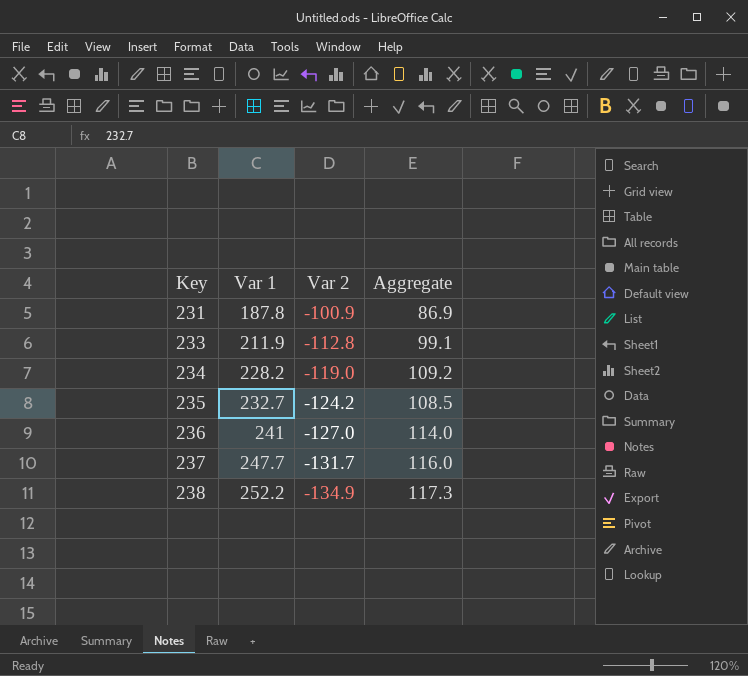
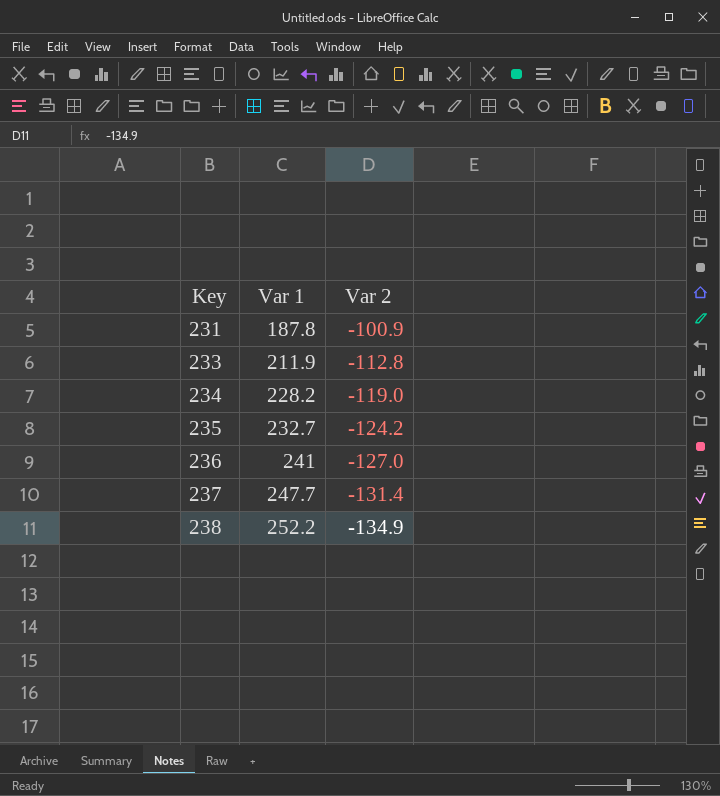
column Aggregate | formula: [Var 1] + [Var 2] -> none
237 | Var 2: -131.7 -> -131.4

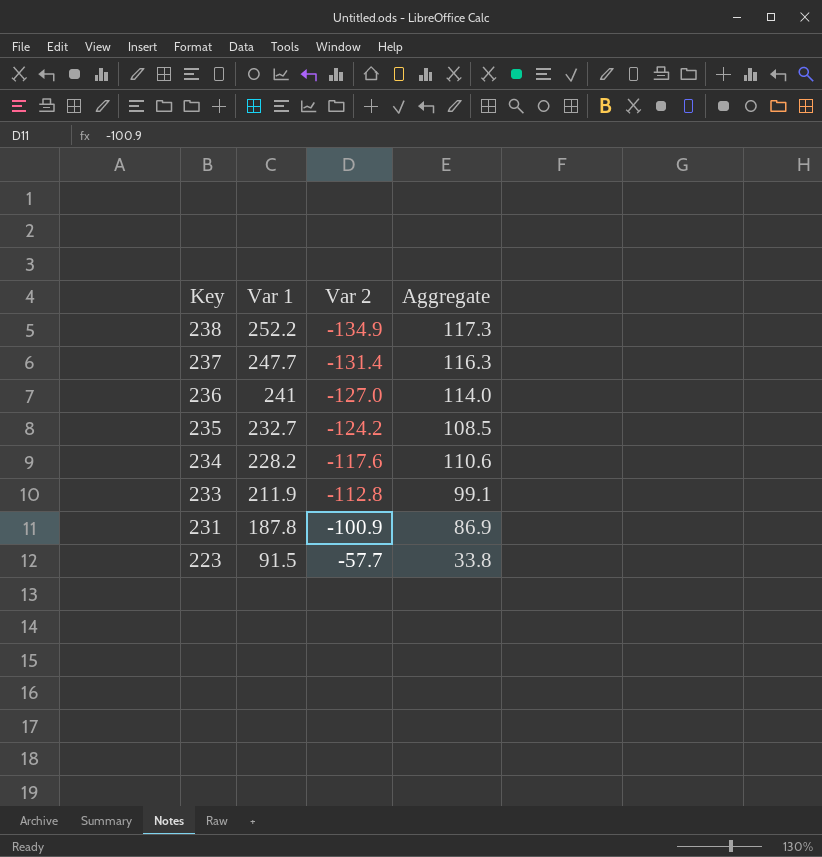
row order: Key ascending -> Key descending
column Aggregate | formula: none -> [Var 1] + [Var 2]
234 | Var 2: -119.0 -> -117.6
row 223: none -> 91.5 | -57.7 | 33.8

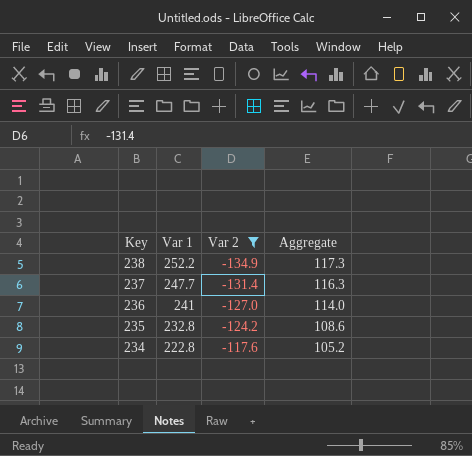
filter: none -> Var 2 <= -117.6
235 | Var 1: 232.7 -> 232.8
235 | Aggregate: 108.5 -> 108.6
234 | Var 1: 228.2 -> 222.8
234 | Aggregate: 110.6 -> 105.2

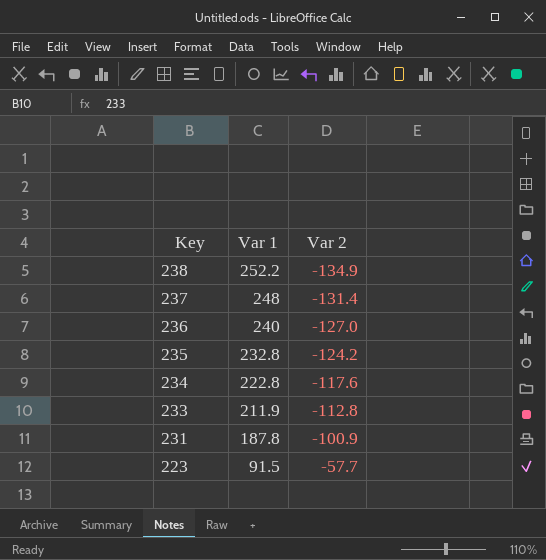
filter: Var 2 <= -117.6 -> none
column Aggregate | formula: [Var 1] + [Var 2] -> none
237 | Var 1: 247.7 -> 248
236 | Var 1: 241 -> 240

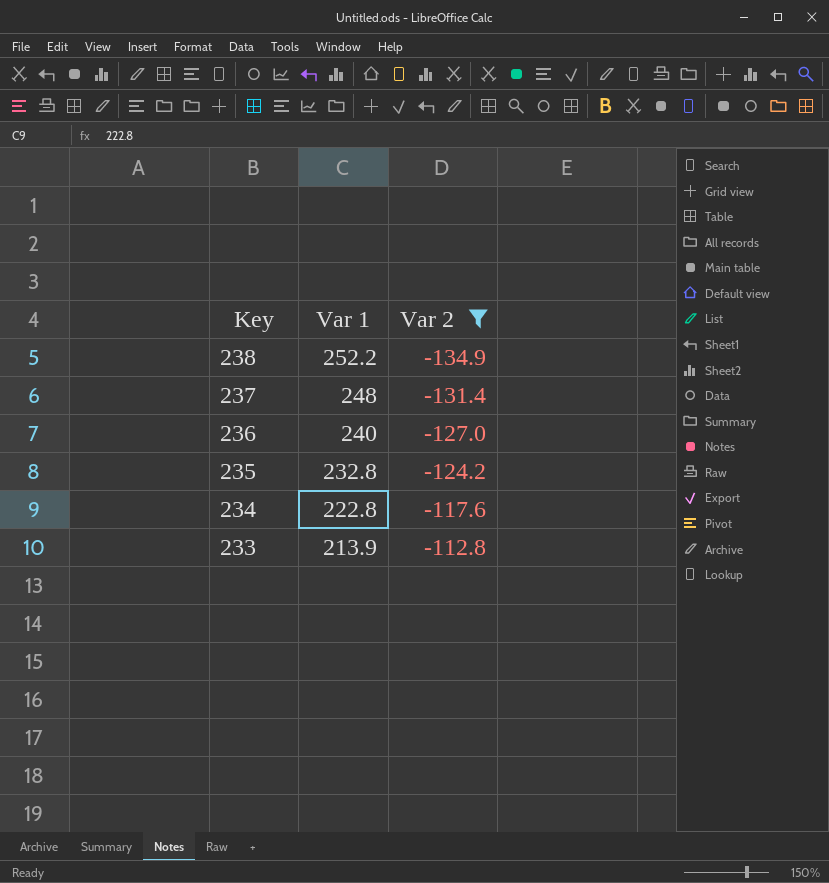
filter: none -> Var 2 <= -112.8
233 | Var 1: 211.9 -> 213.9

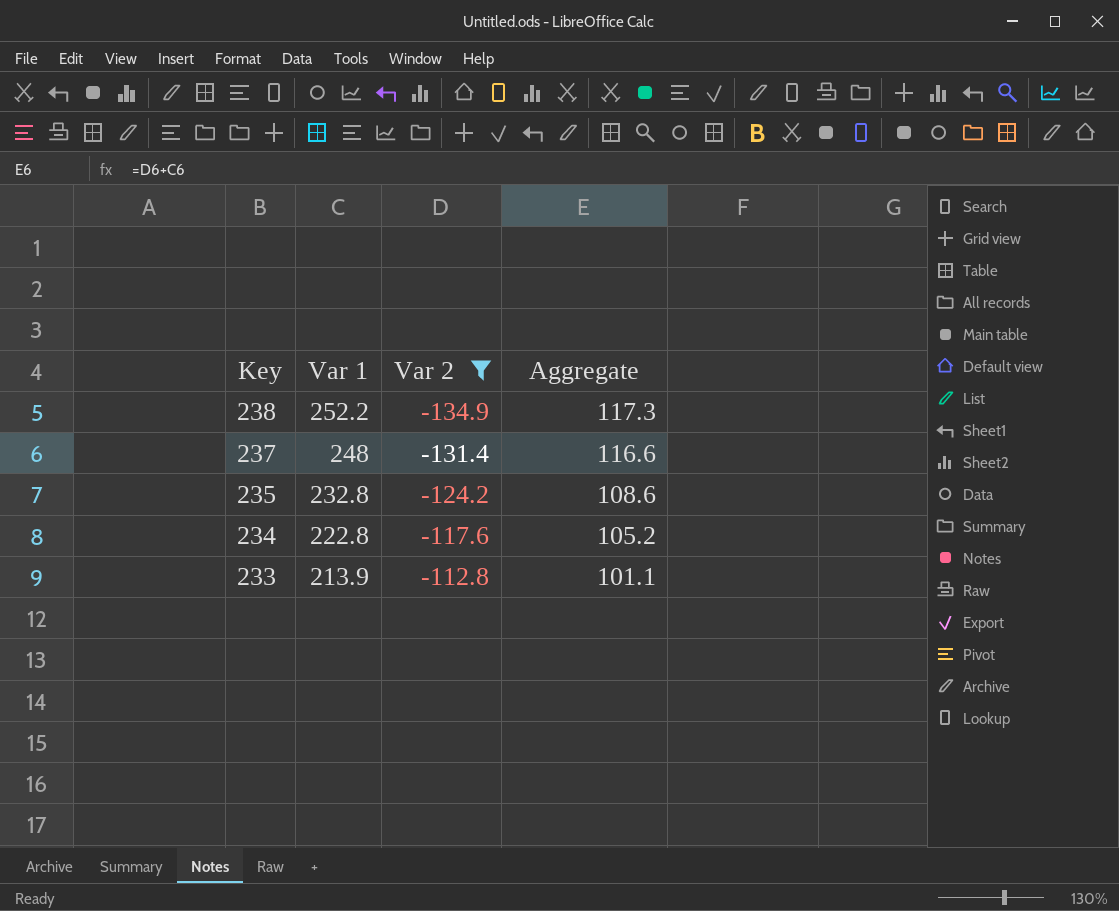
column Aggregate | formula: none -> [Var 1] + [Var 2]
row 236: 240 | -127.0 -> none

